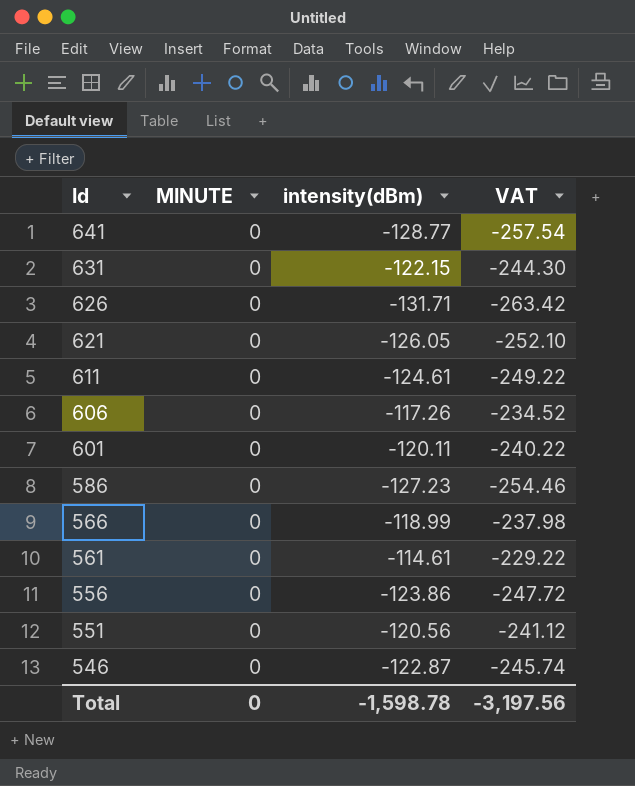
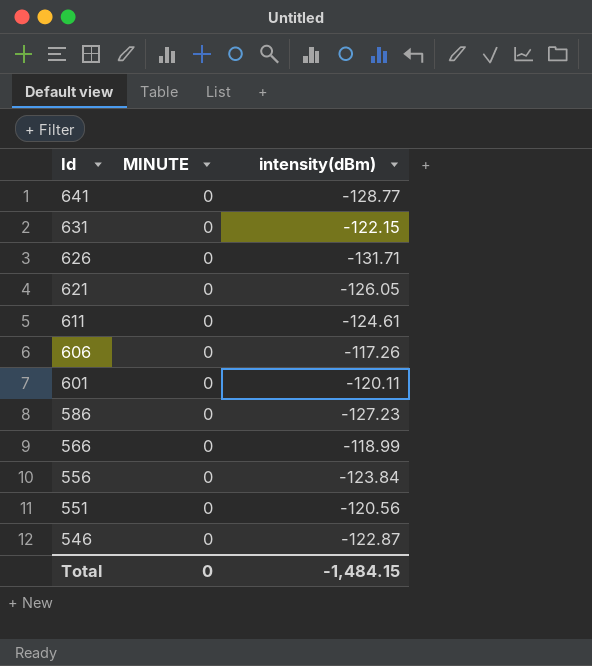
column VAT | formula: [intensity(dBm)] * 2 -> none
row 561: 0 | -114.61 | -229.22 -> none
556 | intensity(dBm): -123.86 -> -123.84
Total | intensity(dBm): -1,598.78 -> -1,484.15

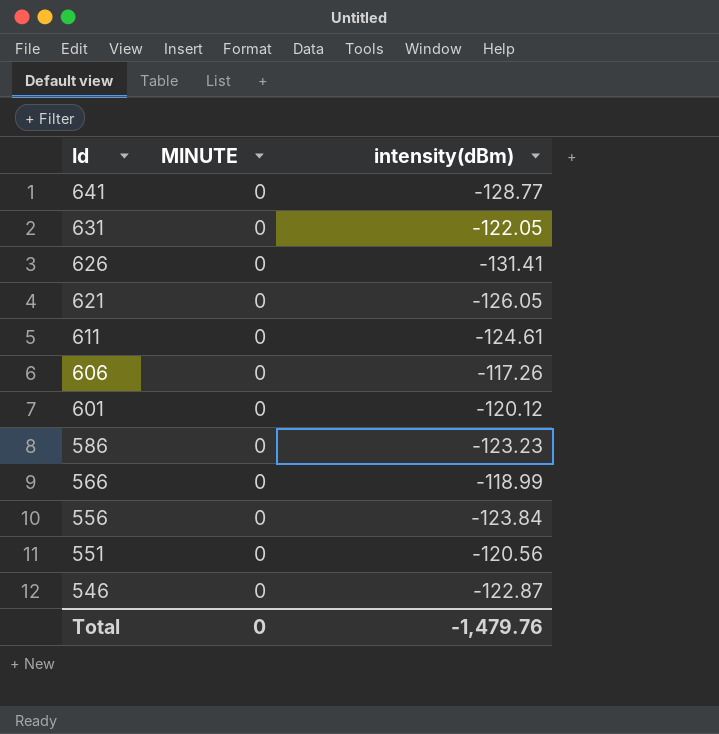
631 | intensity(dBm): -122.15 -> -122.05
626 | intensity(dBm): -131.71 -> -131.41
601 | intensity(dBm): -120.11 -> -120.12
586 | intensity(dBm): -127.23 -> -123.23
Total | intensity(dBm): -1,484.15 -> -1,479.76

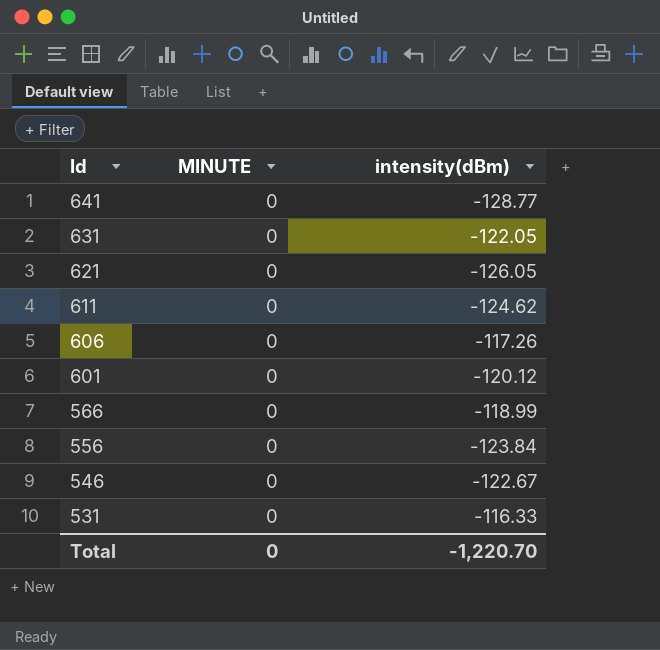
row 626: 0 | -131.41 -> none
row 586: 0 | -123.23 -> none
row 551: 0 | -120.56 -> none
611 | intensity(dBm): -124.61 -> -124.62
546 | intensity(dBm): -122.87 -> -122.67
row 531: none -> 0 | -116.33
Total | intensity(dBm): -1,479.76 -> -1,220.70

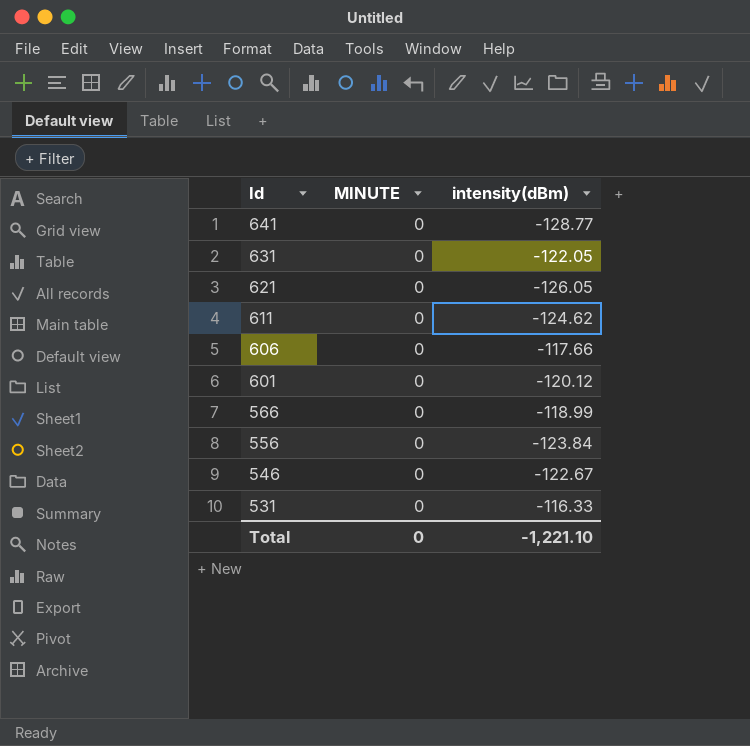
606 | intensity(dBm): -117.26 -> -117.66
Total | intensity(dBm): -1,220.70 -> -1,221.10

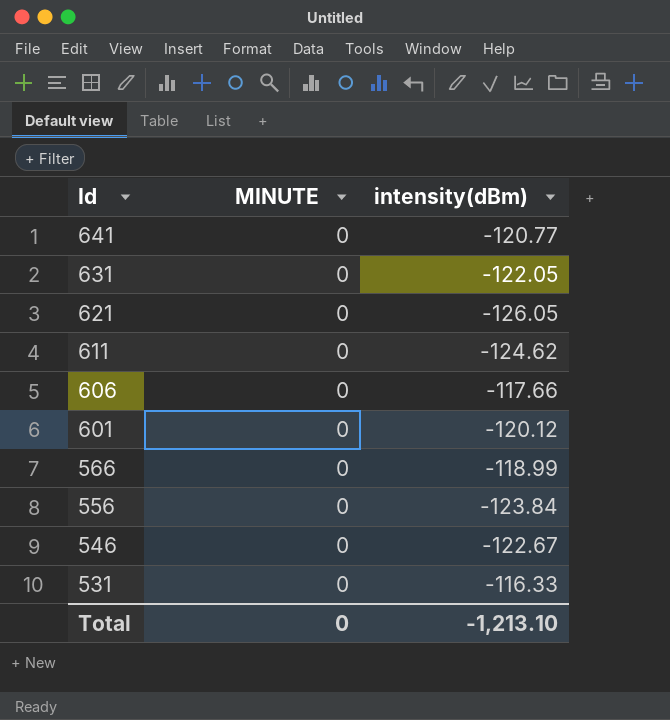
641 | intensity(dBm): -128.77 -> -120.77
Total | intensity(dBm): -1,221.10 -> -1,213.10

